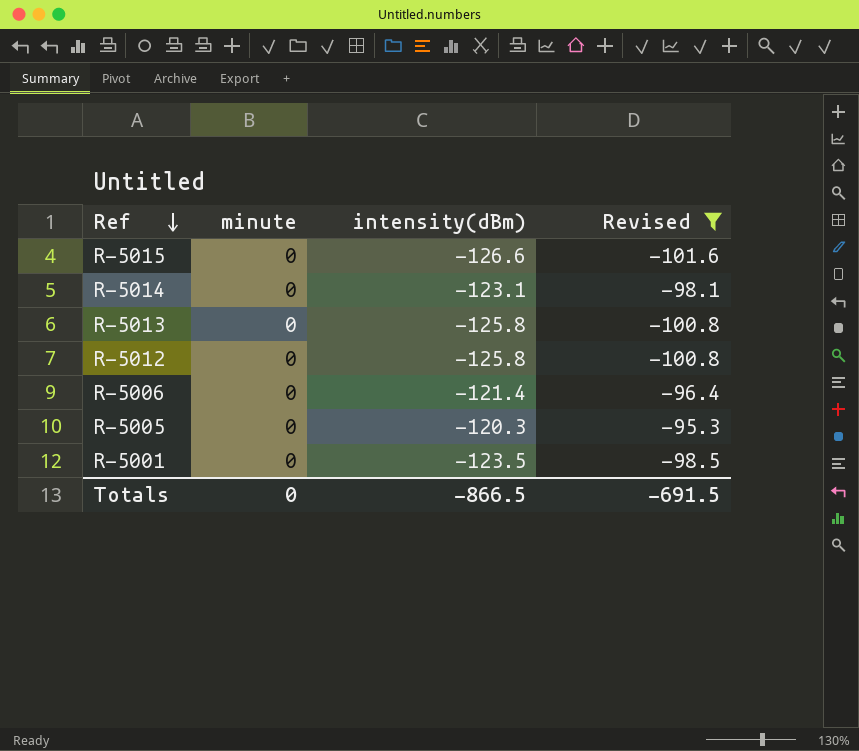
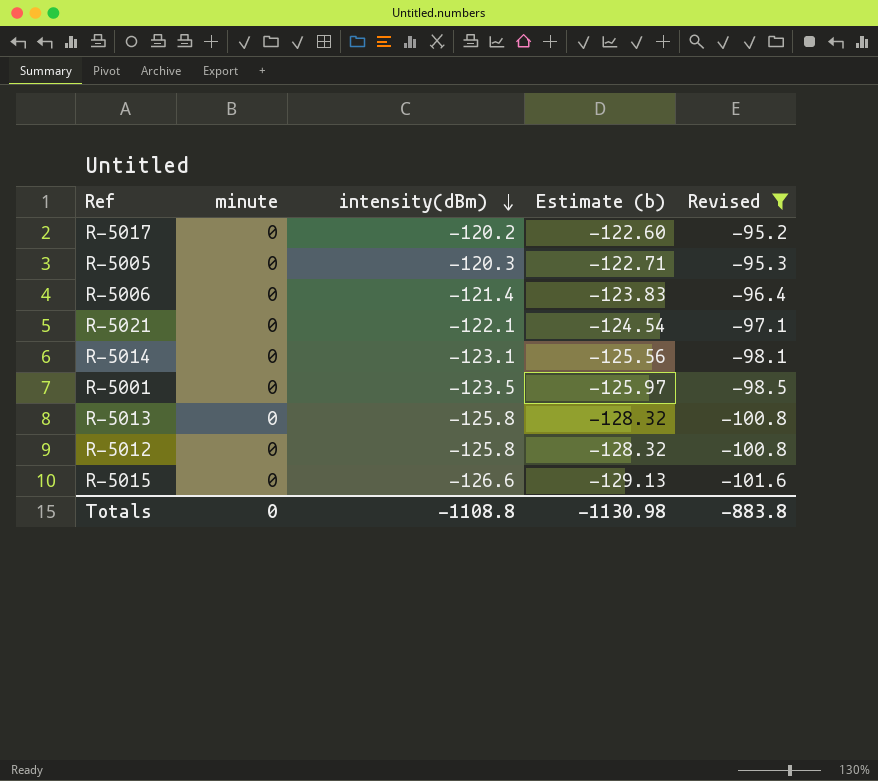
row order: Ref descending -> intensity(dBm) descending
column Estimate (b) | formula: none -> [intensity(dBm)] * 1.02
row R-5017: none -> 0 | -120.2 | -122.60 | -95.2
row R-5021: none -> 0 | -122.1 | -124.54 | -97.1
Totals | intensity(dBm): -866.5 -> -1108.8
Totals | Revised: -691.5 -> -883.8

